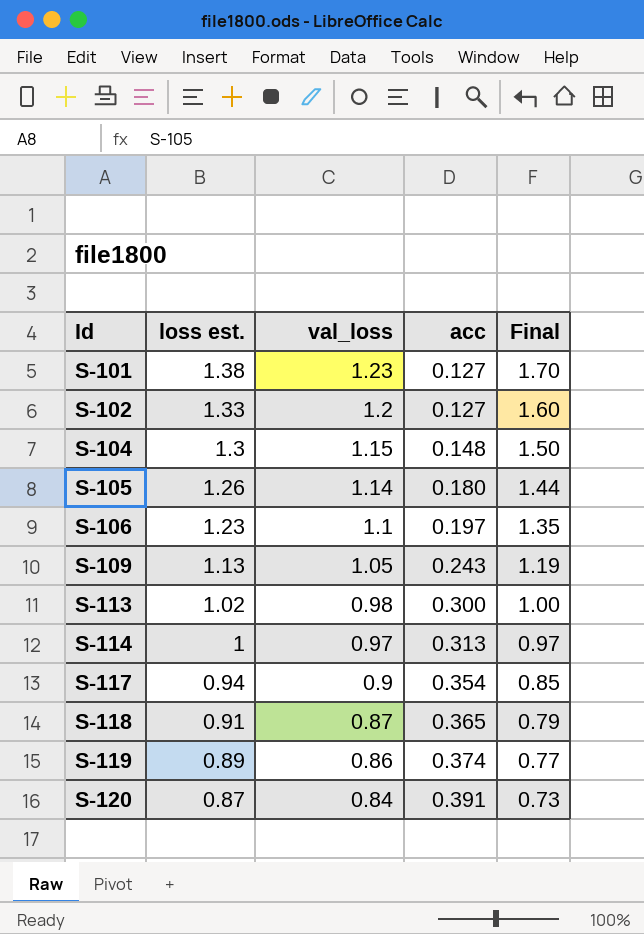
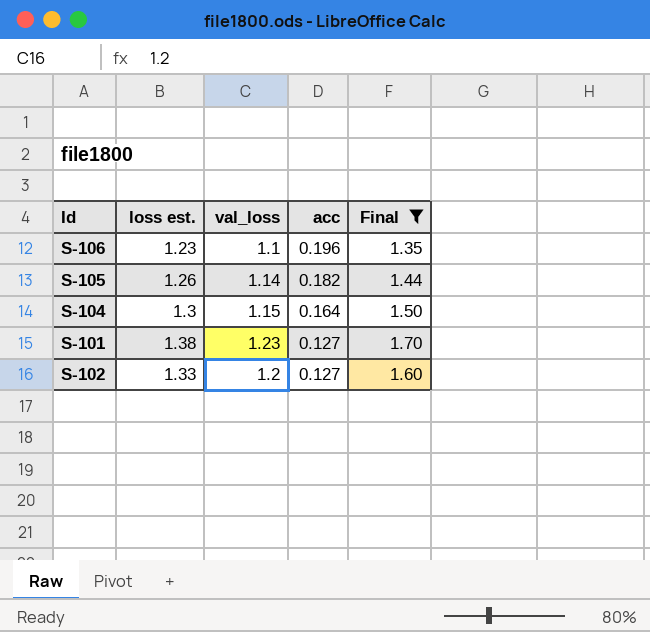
filter: none -> Final >= 1.35
row order: Id ascending -> acc descending
S-106 | acc: 0.197 -> 0.196
S-105 | acc: 0.180 -> 0.182
S-104 | acc: 0.148 -> 0.164

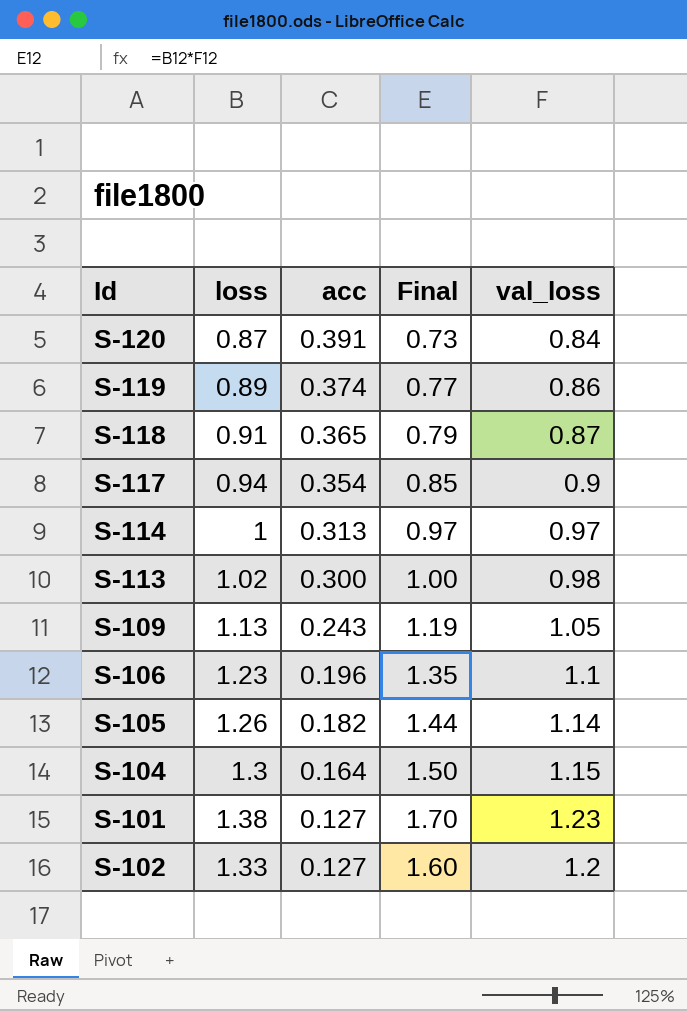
filter: Final >= 1.35 -> none
column name: loss est. -> loss
column val_loss | position: 3 -> 5

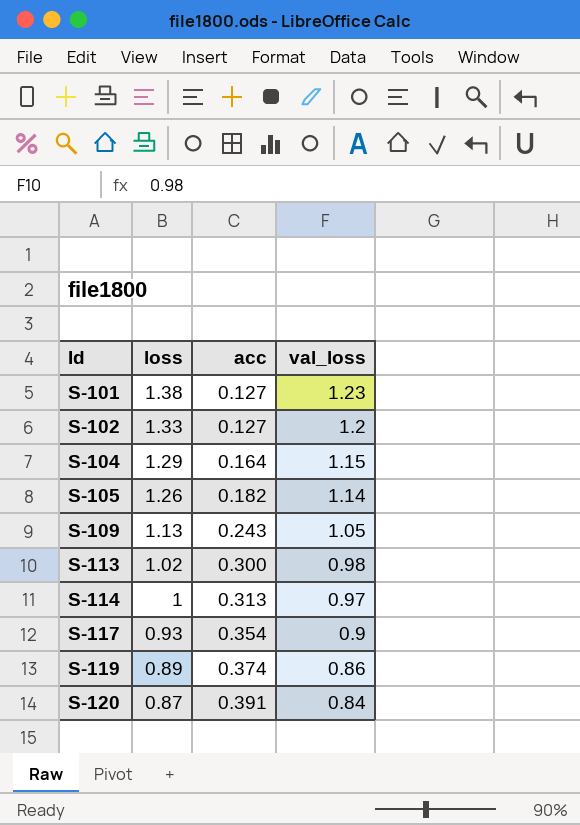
row order: acc descending -> Id ascending
column Final | formula: [loss] * [val_loss] -> none
row S-118: 0.91 | 0.365 | 0.79 | 0.87 -> none
row S-106: 1.23 | 0.196 | 1.35 | 1.1 -> none
S-104 | loss: 1.3 -> 1.29
S-117 | loss: 0.94 -> 0.93

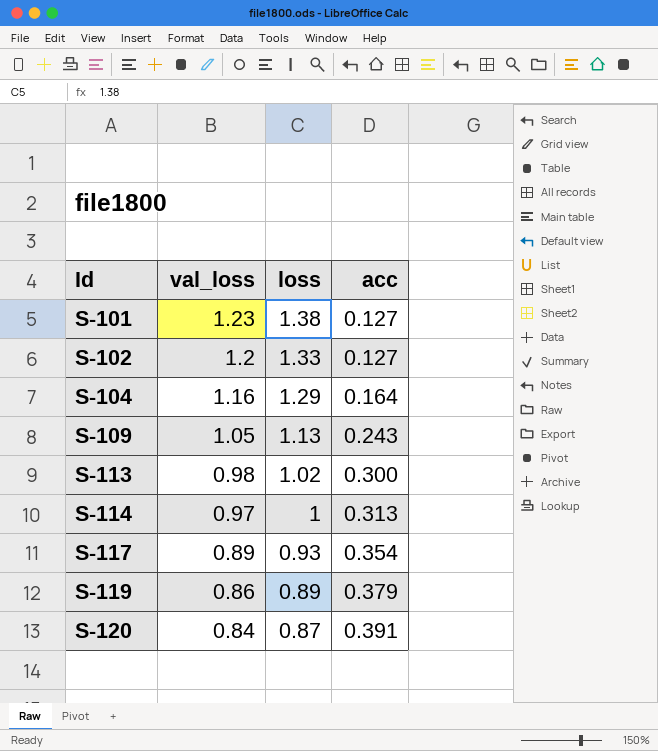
column val_loss | position: 4 -> 2
row S-105: 1.26 | 0.182 | 1.14 -> none
S-104 | val_loss: 1.15 -> 1.16
S-117 | val_loss: 0.9 -> 0.89
S-119 | acc: 0.374 -> 0.379

